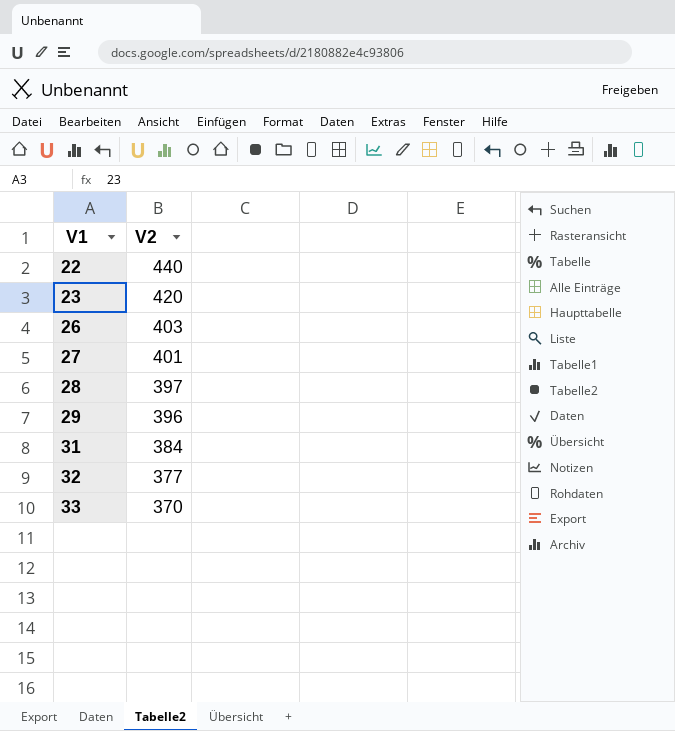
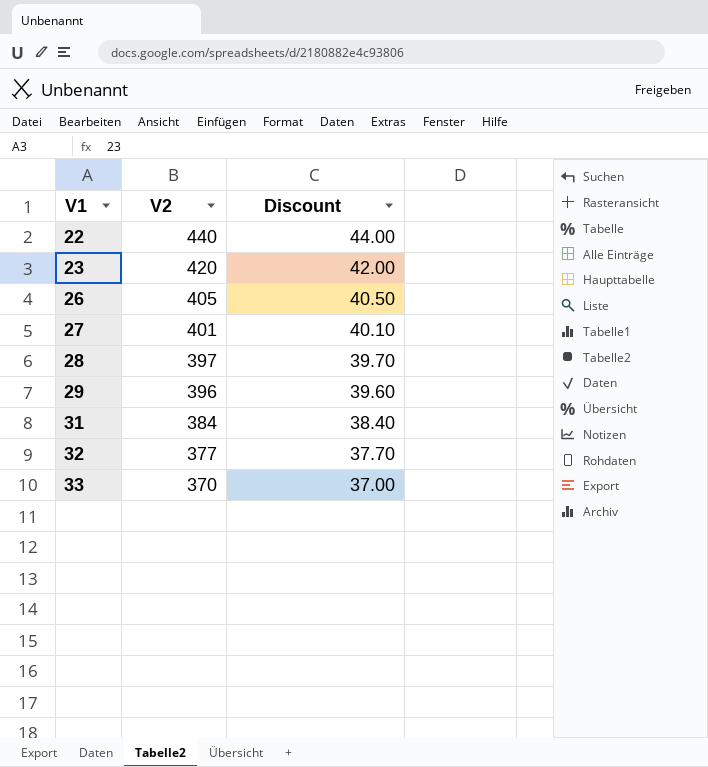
column Discount | formula: none -> [V2] * 0.1
26 | V2: 403 -> 405

